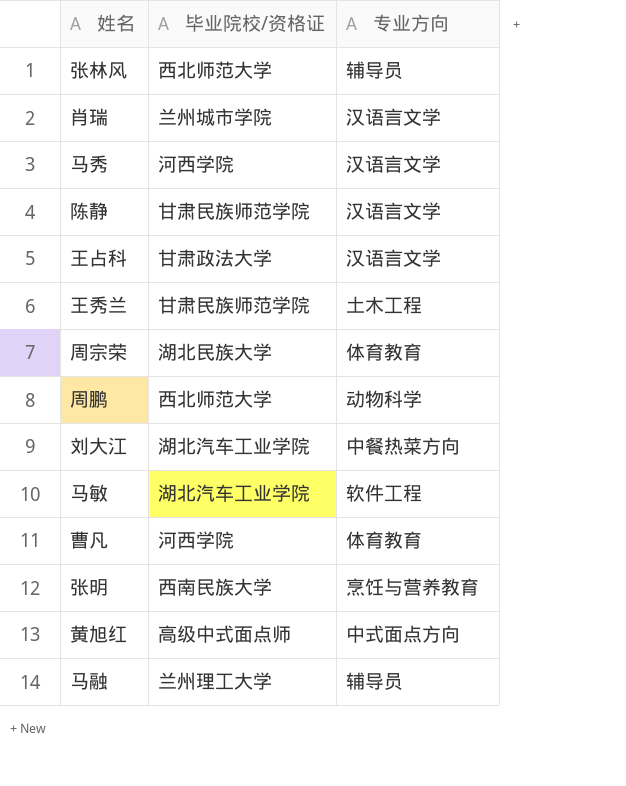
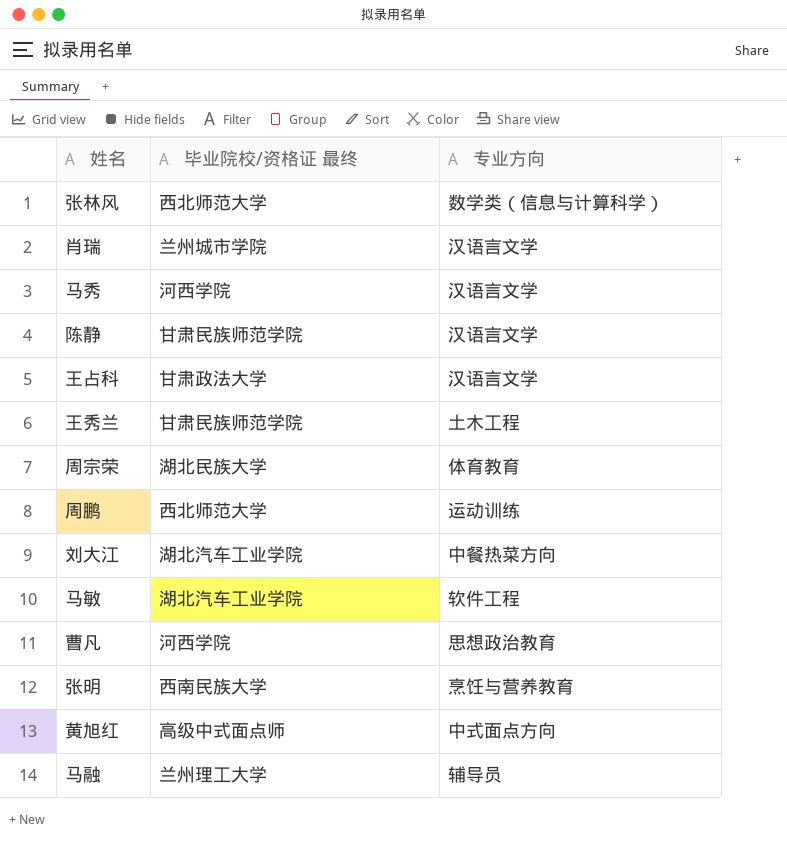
column name: 毕业院校/资格证 -> 毕业院校/资格证 最终
张林风 | 专业方向: 辅导员 -> 数学类（信息与计算科学）
周鹏 | 专业方向: 动物科学 -> 运动训练
曹凡 | 专业方向: 体育教育 -> 思想政治教育

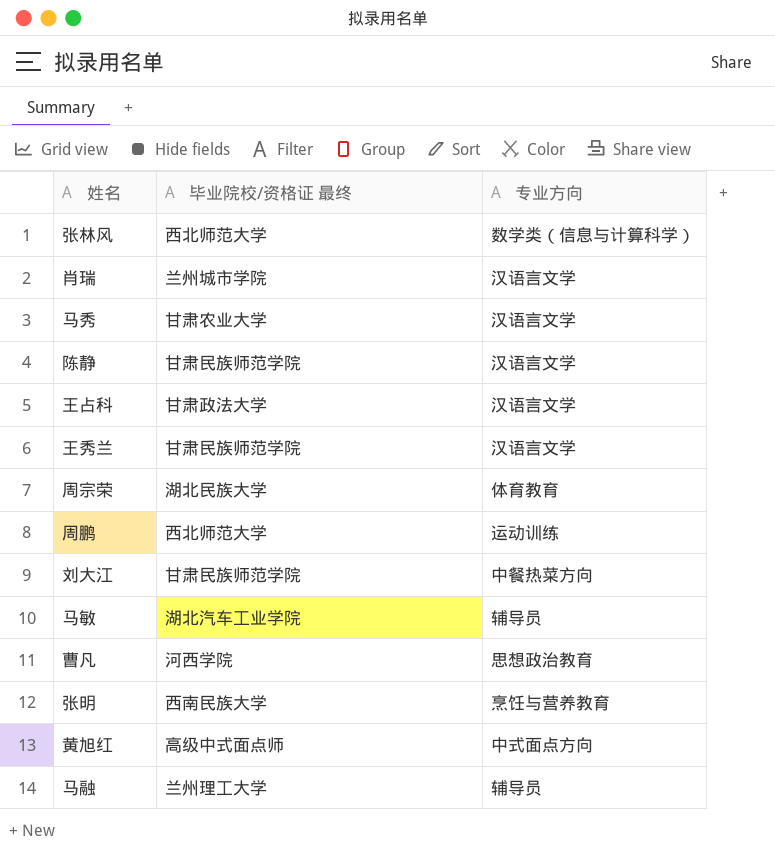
马秀 | 毕业院校/资格证 最终: 河西学院 -> 甘肃农业大学
王秀兰 | 专业方向: 土木工程 -> 汉语言文学
刘大江 | 毕业院校/资格证 最终: 湖北汽车工业学院 -> 甘肃民族师范学院
马敏 | 专业方向: 软件工程 -> 辅导员

